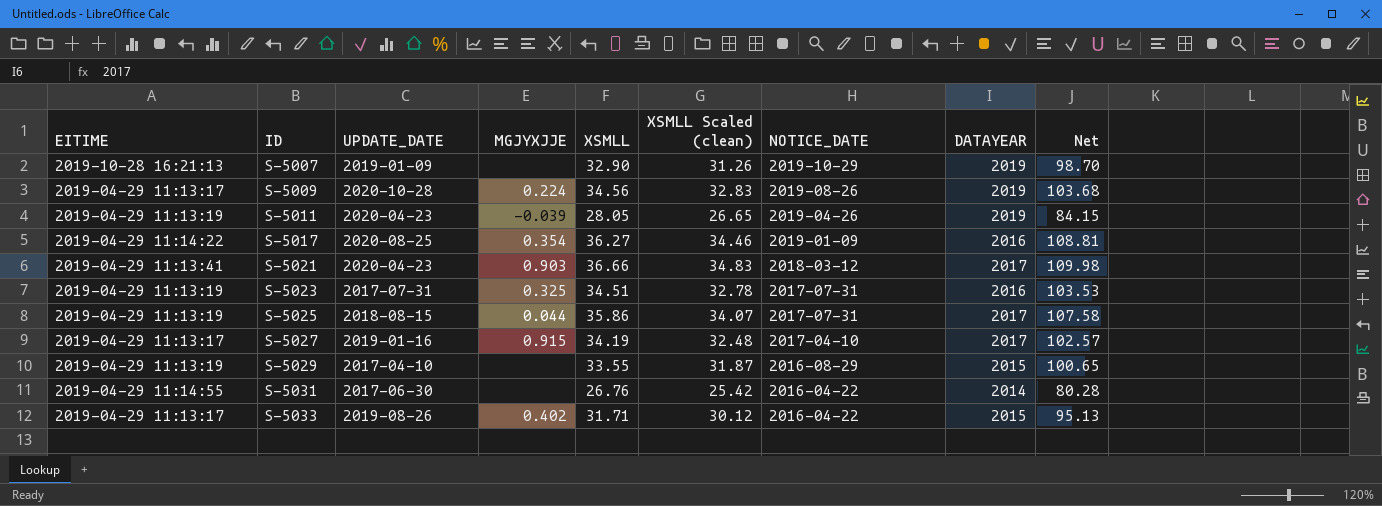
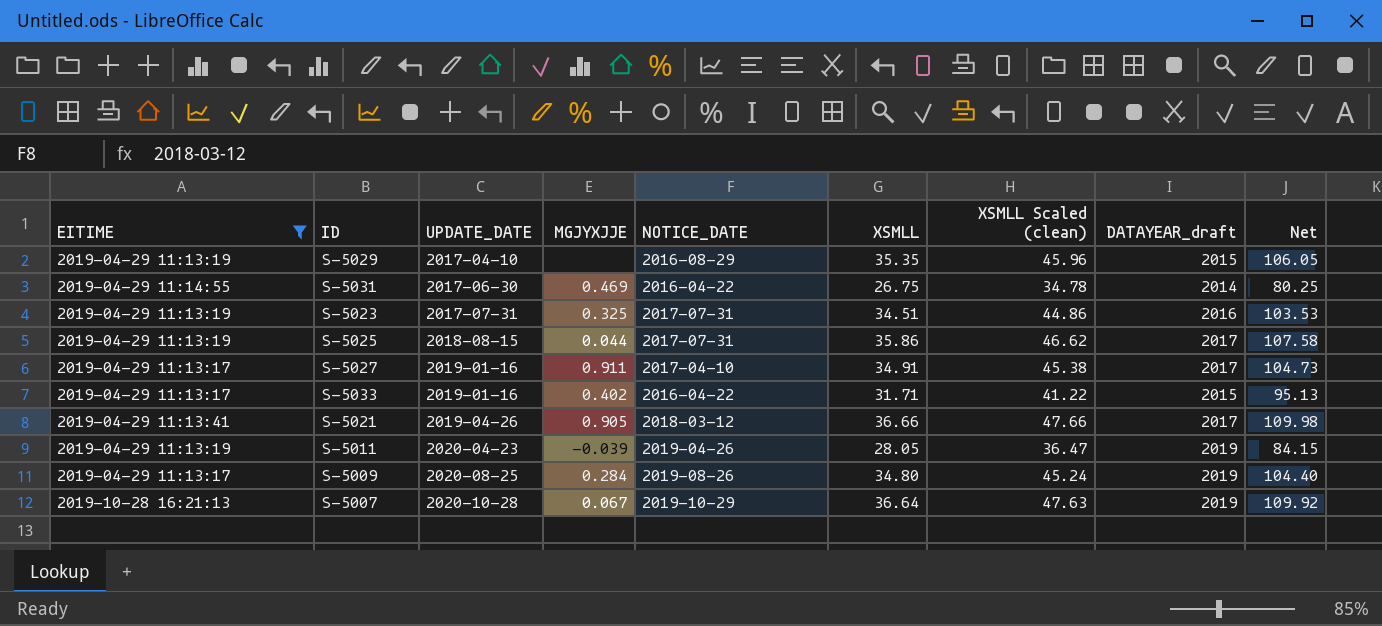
filter: none -> EITIME != 2019-04-29 11:14:22
row order: ID ascending -> UPDATE_DATE ascending
column NOTICE_DATE | position: 7 -> 5
column XSMLL Scaled (clean) | formula: [XSMLL] * 0.95 -> [XSMLL] * 1.3
column name: DATAYEAR -> DATAYEAR_draft
S-5029 | XSMLL: 33.55 -> 35.35
S-5029 | Net: 100.65 -> 106.05
S-5031 | MGJYXJJE: none -> 0.469
S-5031 | XSMLL: 26.76 -> 26.75
S-5031 | Net: 80.28 -> 80.25
S-5027 | MGJYXJJE: 0.915 -> 0.911
S-5027 | XSMLL: 34.19 -> 34.91
S-5027 | Net: 102.57 -> 104.73
S-5033 | UPDATE_DATE: 2019-08-26 -> 2019-01-16
S-5021 | UPDATE_DATE: 2020-04-23 -> 2019-04-26
S-5021 | MGJYXJJE: 0.903 -> 0.905
S-5009 | UPDATE_DATE: 2020-10-28 -> 2020-08-25
S-5009 | MGJYXJJE: 0.224 -> 0.284
S-5009 | XSMLL: 34.56 -> 34.80
S-5009 | Net: 103.68 -> 104.40
S-5007 | UPDATE_DATE: 2019-01-09 -> 2020-10-28
S-5007 | MGJYXJJE: none -> 0.067
S-5007 | XSMLL: 32.90 -> 36.64
S-5007 | Net: 98.70 -> 109.92

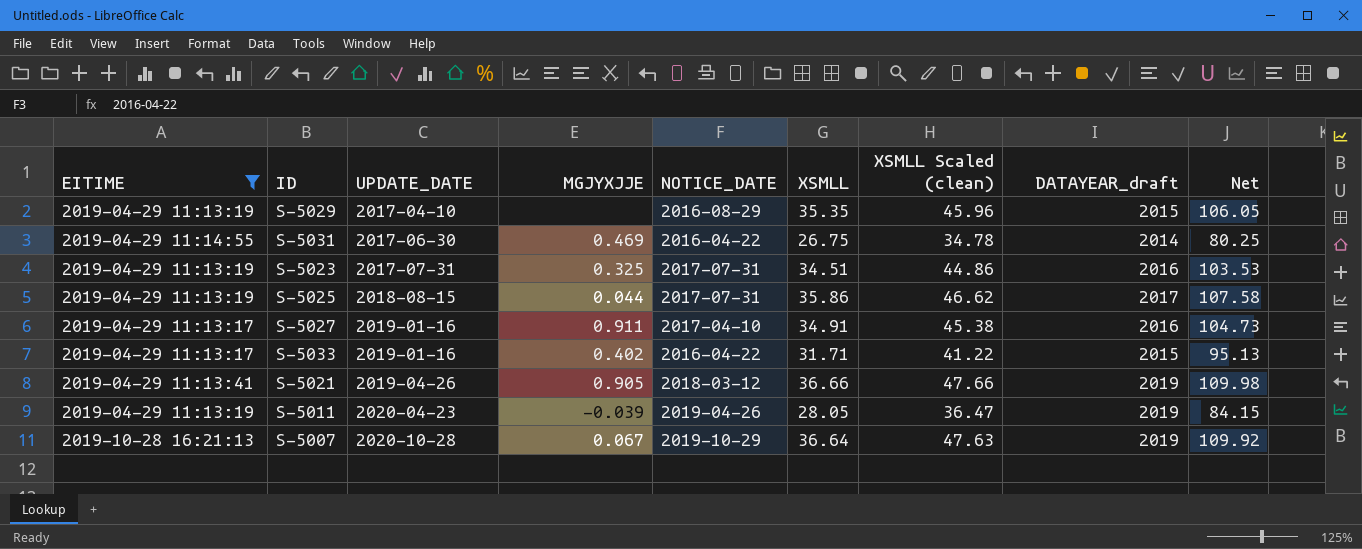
row S-5009: 2019-04-29 11:13:17 | 2020-08-25 | 0.284 | 2019-08-26 | 34.80 | 45.24 | 2019 | 104.40 -> none
S-5027 | DATAYEAR_draft: 2017 -> 2016
S-5021 | DATAYEAR_draft: 2017 -> 2019

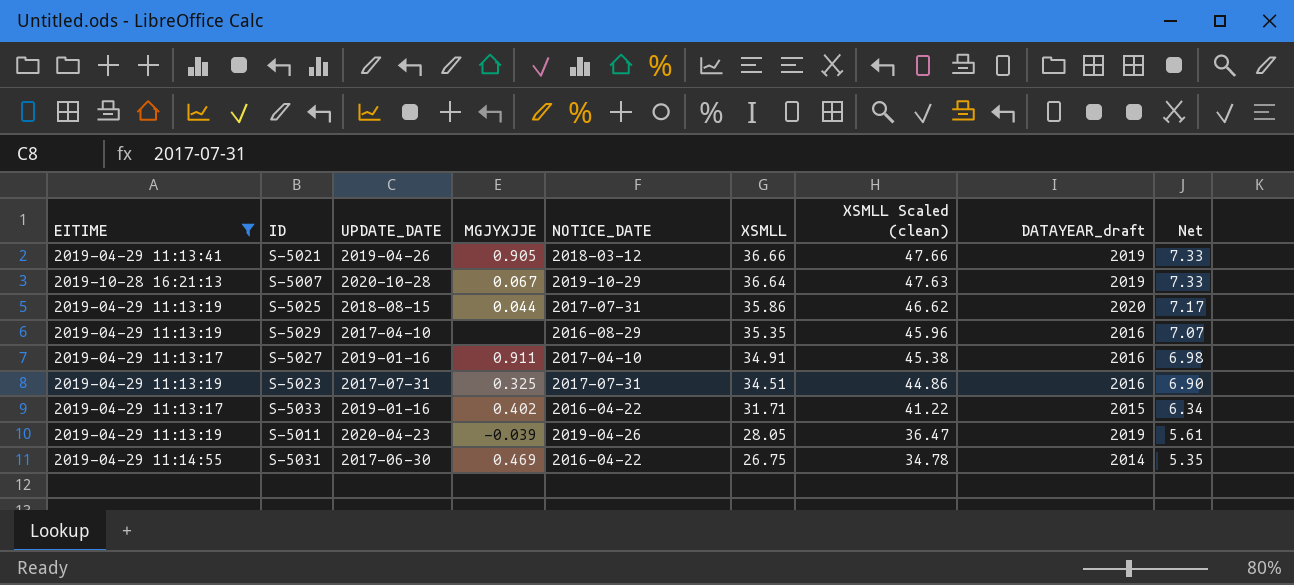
row order: UPDATE_DATE ascending -> XSMLL descending
column Net | formula: [XSMLL] * 3 -> [XSMLL] * 0.2
S-5025 | DATAYEAR_draft: 2017 -> 2020
S-5029 | DATAYEAR_draft: 2015 -> 2016

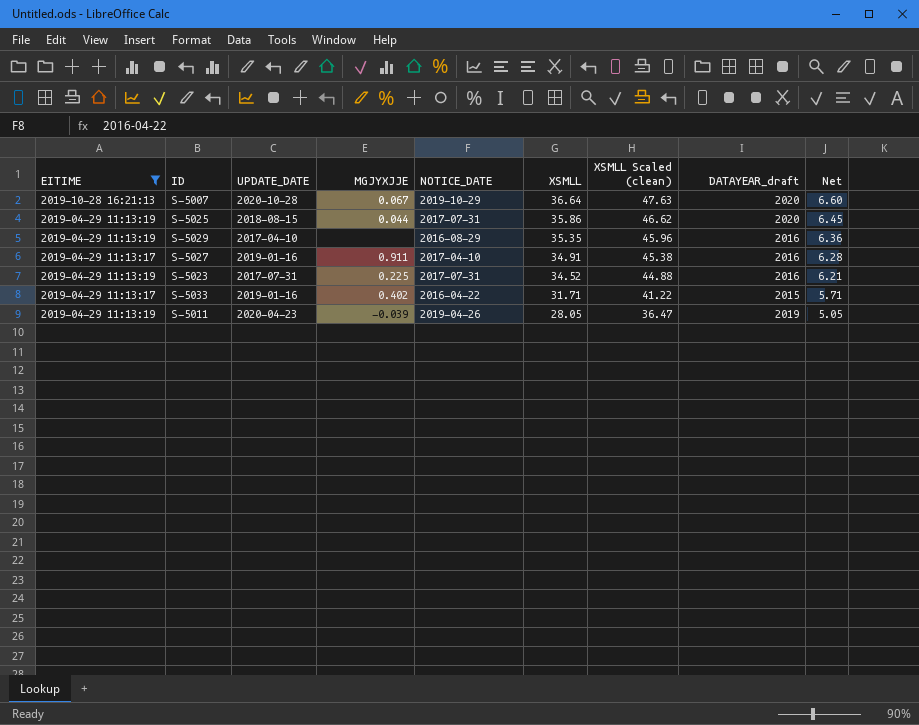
column Net | formula: [XSMLL] * 0.2 -> [XSMLL] * 0.18
row S-5021: 2019-04-29 11:13:41 | 2019-04-26 | 0.905 | 2018-03-12 | 36.66 | 47.66 | 2019 | 7.33 -> none
row S-5031: 2019-04-29 11:14:55 | 2017-06-30 | 0.469 | 2016-04-22 | 26.75 | 34.78 | 2014 | 5.35 -> none
S-5007 | DATAYEAR_draft: 2019 -> 2020
S-5023 | MGJYXJJE: 0.325 -> 0.225
S-5023 | XSMLL: 34.51 -> 34.52
S-5023 | XSMLL Scaled (clean): 44.86 -> 44.88

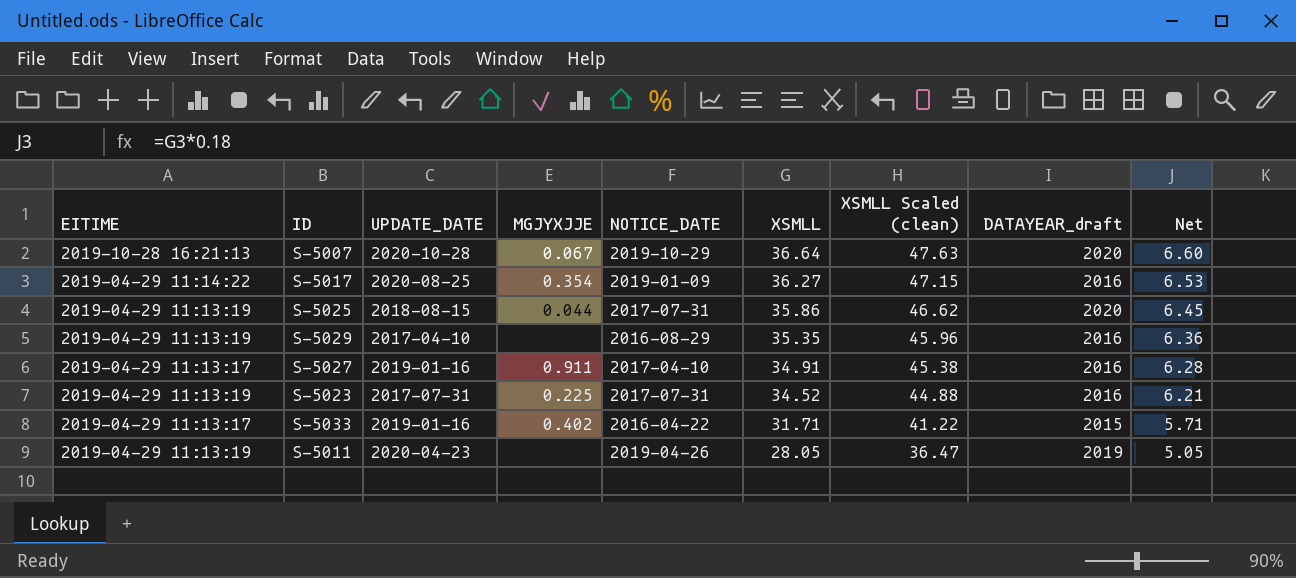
filter: EITIME != 2019-04-29 11:14:22 -> none
S-5011 | MGJYXJJE: -0.039 -> none

